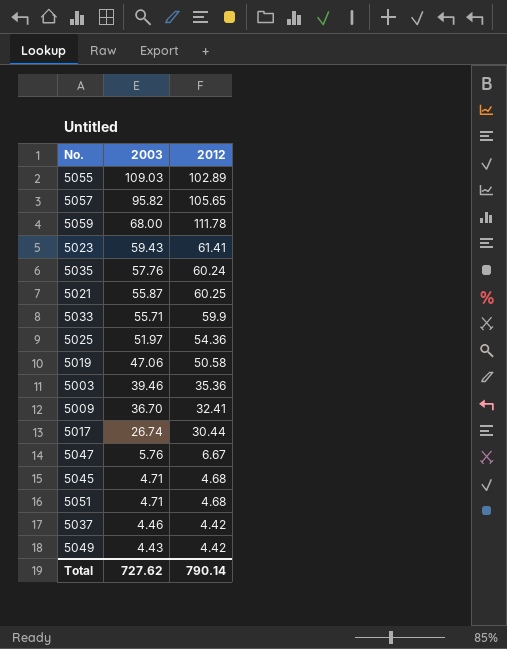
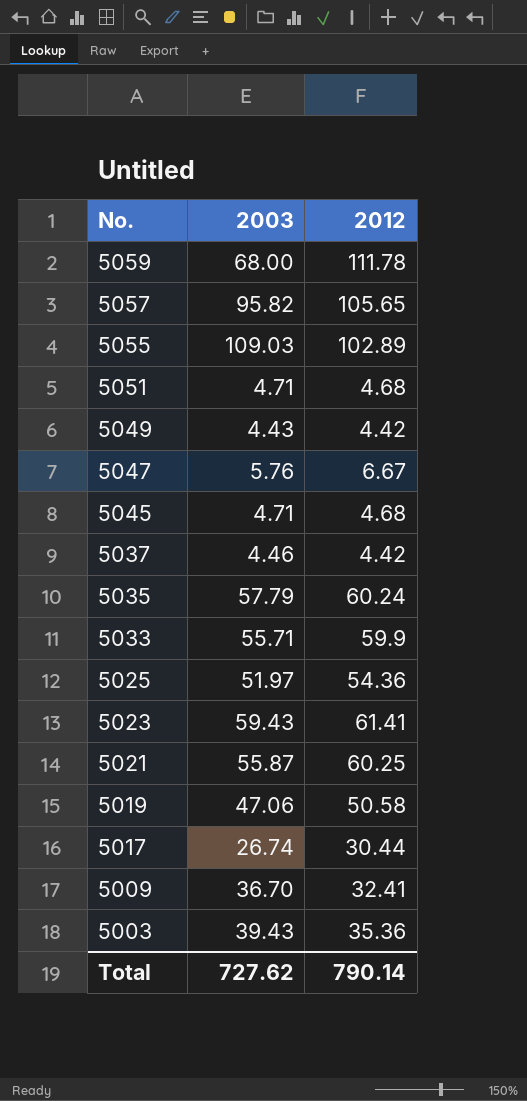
row order: 2003 descending -> No. descending
5035 | 2003: 57.76 -> 57.79
5003 | 2003: 39.46 -> 39.43

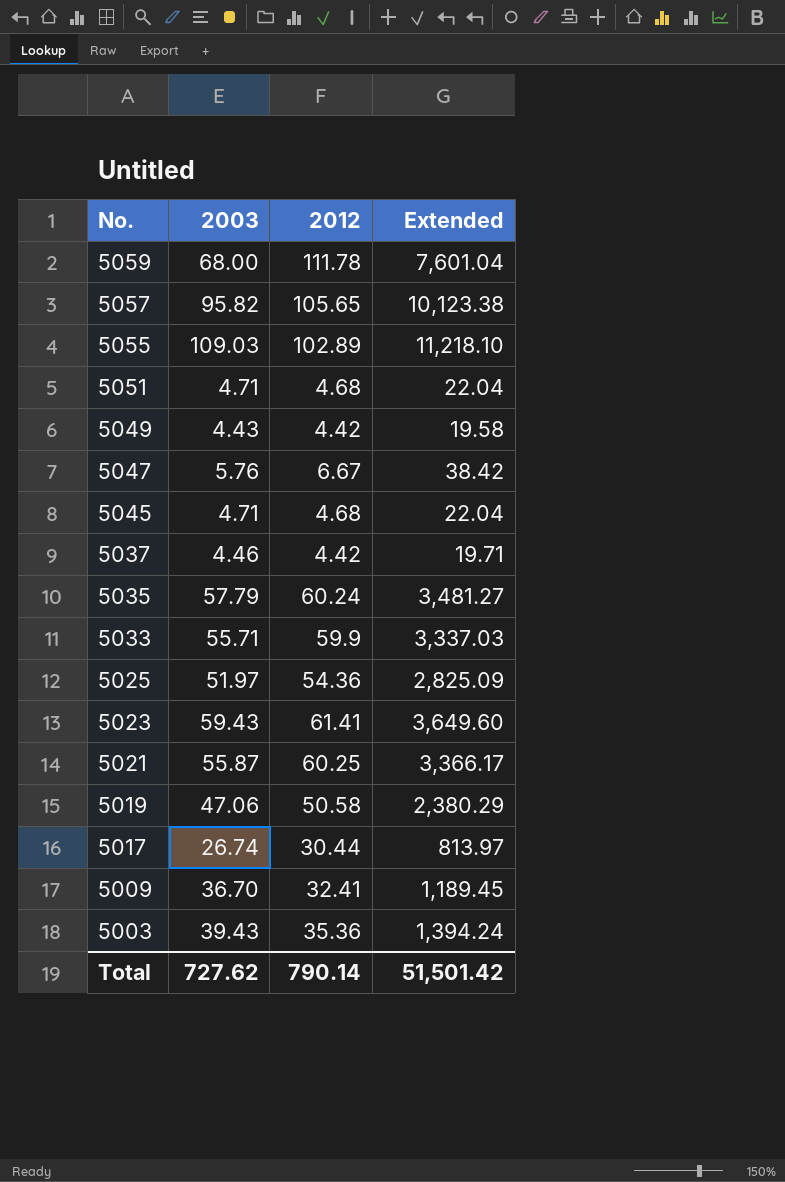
column Extended | formula: none -> [2003] * [2012]

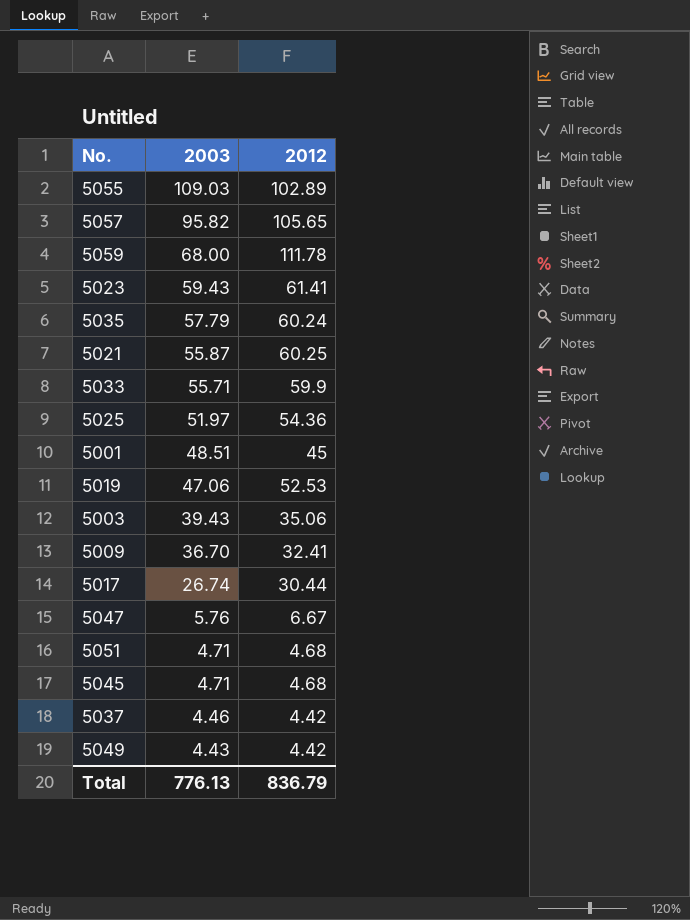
row order: No. descending -> 2003 descending
column Extended | formula: [2003] * [2012] -> none
row 5001: none -> 48.51 | 45
5019 | 2012: 50.58 -> 52.53
5003 | 2012: 35.36 -> 35.06
Total | 2003: 727.62 -> 776.13
Total | 2012: 790.14 -> 836.79

